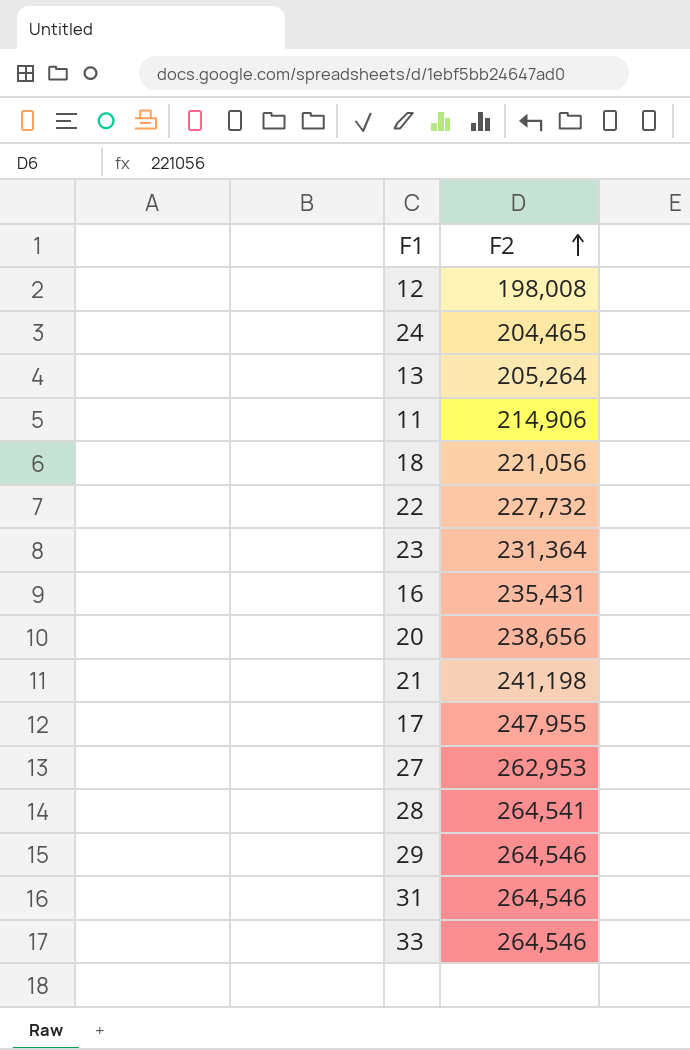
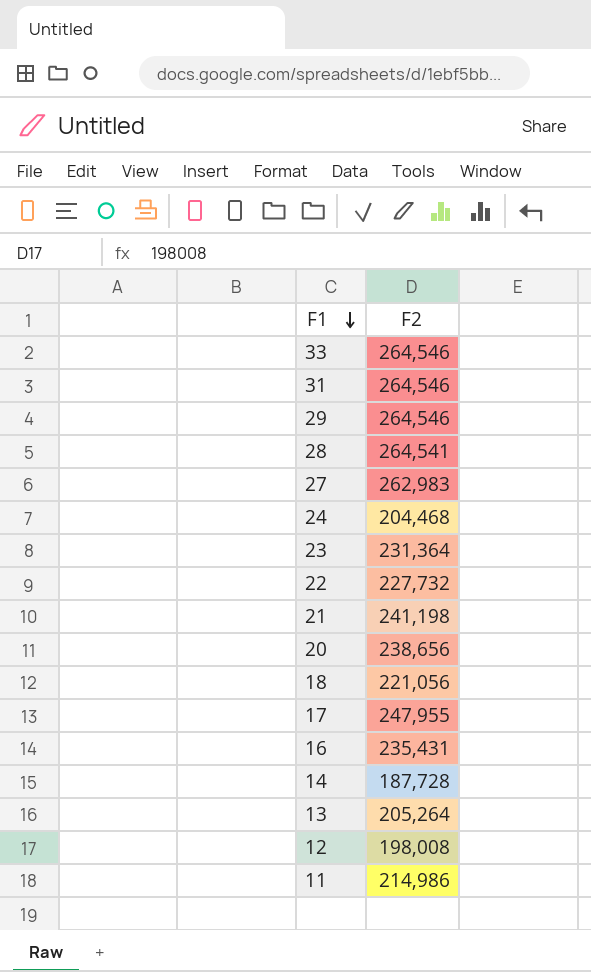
row order: F2 ascending -> F1 descending
27 | F2: 262,953 -> 262,983
24 | F2: 204,465 -> 204,468
row 14: none -> 187,728
11 | F2: 214,906 -> 214,986

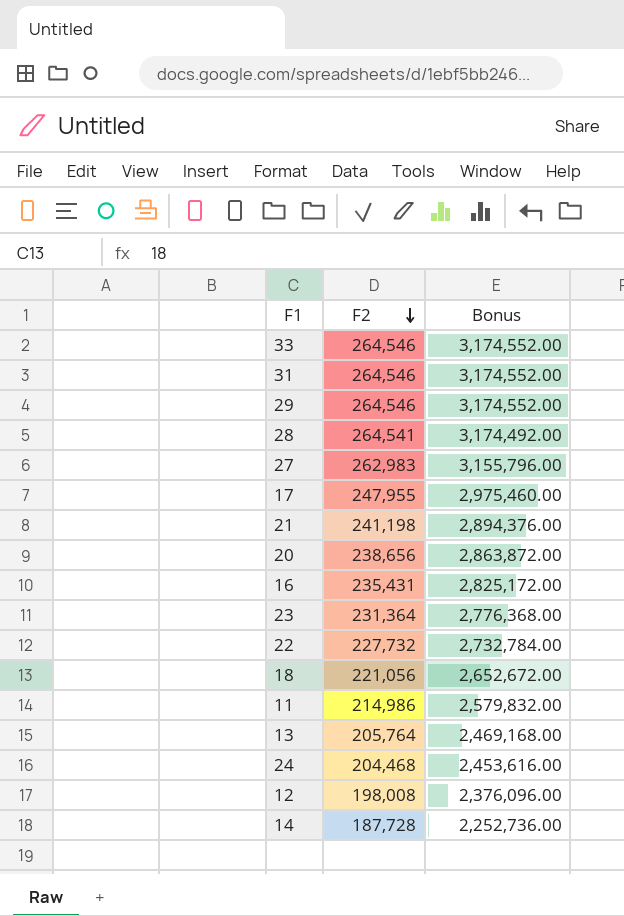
row order: F1 descending -> F2 descending
column Bonus | formula: none -> [F2] * 12
13 | F2: 205,264 -> 205,764

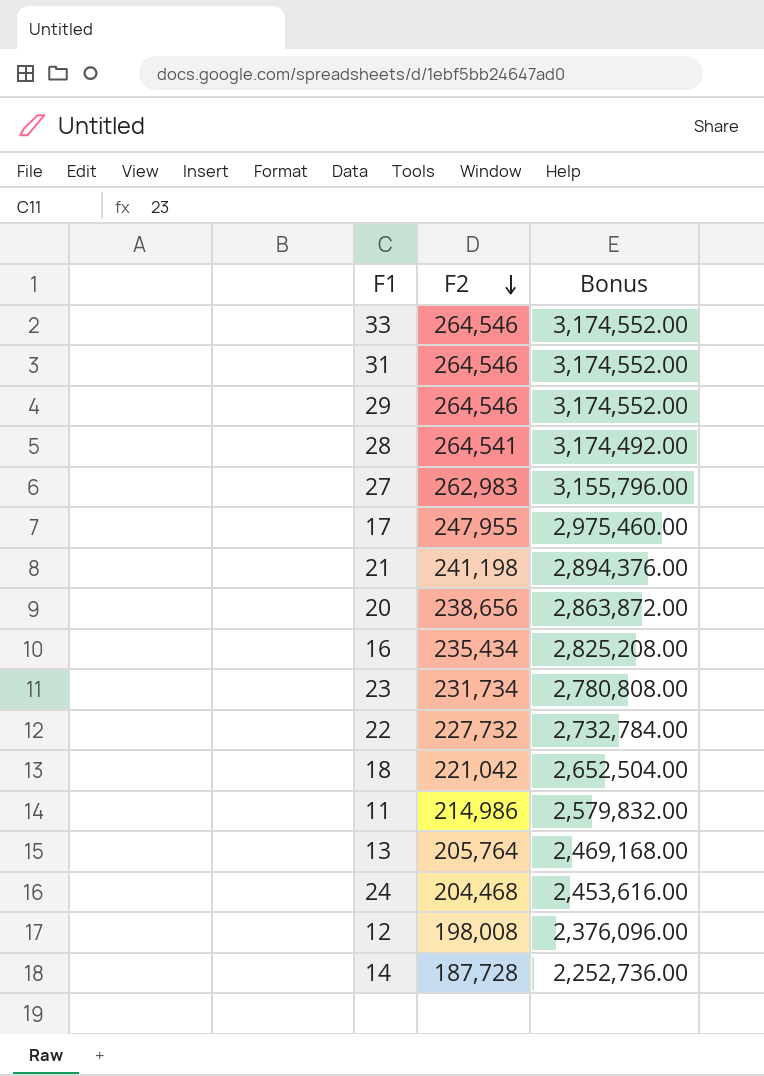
16 | F2: 235,431 -> 235,434
16 | Bonus: 2,825,172.00 -> 2,825,208.00
23 | F2: 231,364 -> 231,734
23 | Bonus: 2,776,368.00 -> 2,780,808.00
18 | F2: 221,056 -> 221,042
18 | Bonus: 2,652,672.00 -> 2,652,504.00

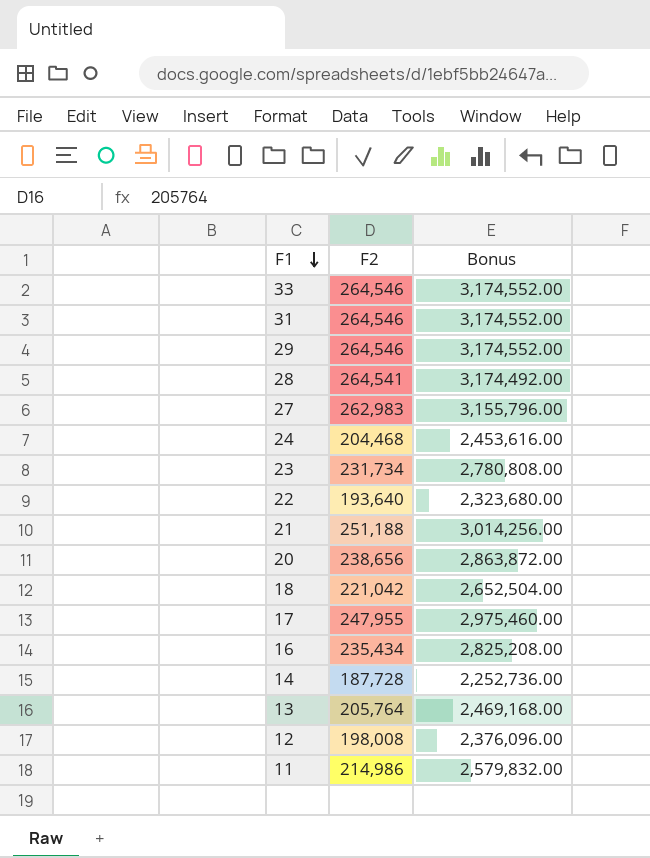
row order: F2 descending -> F1 descending
22 | F2: 227,732 -> 193,640
22 | Bonus: 2,732,784.00 -> 2,323,680.00
21 | F2: 241,198 -> 251,188
21 | Bonus: 2,894,376.00 -> 3,014,256.00

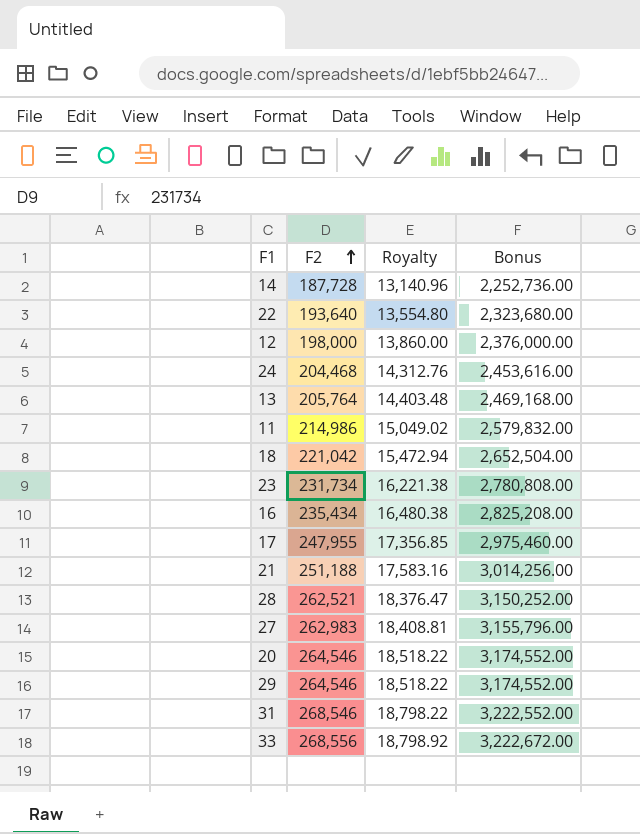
row order: F1 descending -> F2 ascending
column Royalty | formula: none -> [F2] * 0.07
12 | F2: 198,008 -> 198,000
12 | Bonus: 2,376,096.00 -> 2,376,000.00
28 | F2: 264,541 -> 262,521
28 | Bonus: 3,174,492.00 -> 3,150,252.00
20 | F2: 238,656 -> 264,546
20 | Bonus: 2,863,872.00 -> 3,174,552.00
31 | F2: 264,546 -> 268,546
31 | Bonus: 3,174,552.00 -> 3,222,552.00
33 | F2: 264,546 -> 268,556
33 | Bonus: 3,174,552.00 -> 3,222,672.00

